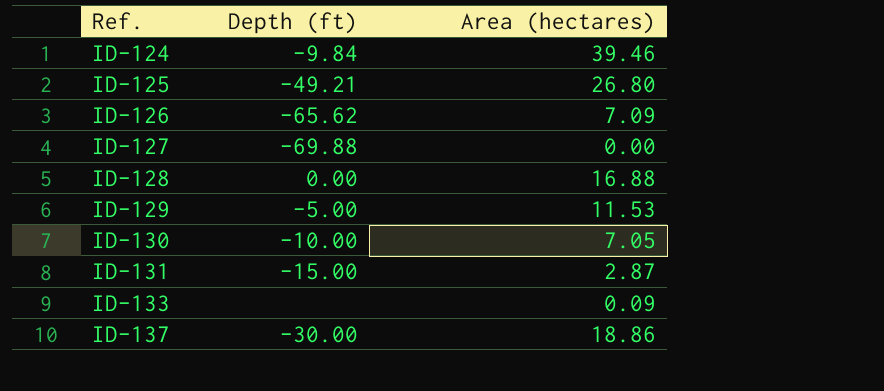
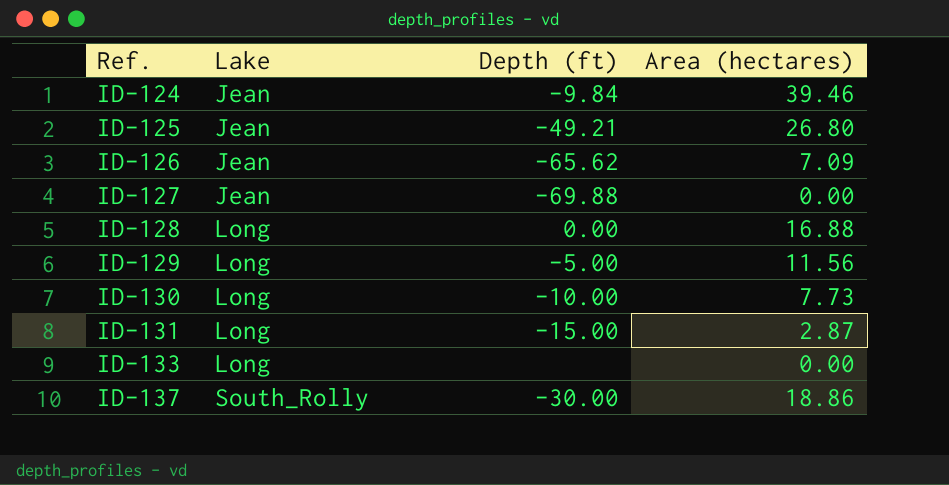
column Lake | position: none -> 2
ID-129 | Area (hectares): 11.53 -> 11.56
ID-130 | Area (hectares): 7.05 -> 7.73
ID-133 | Area (hectares): 0.09 -> 0.00

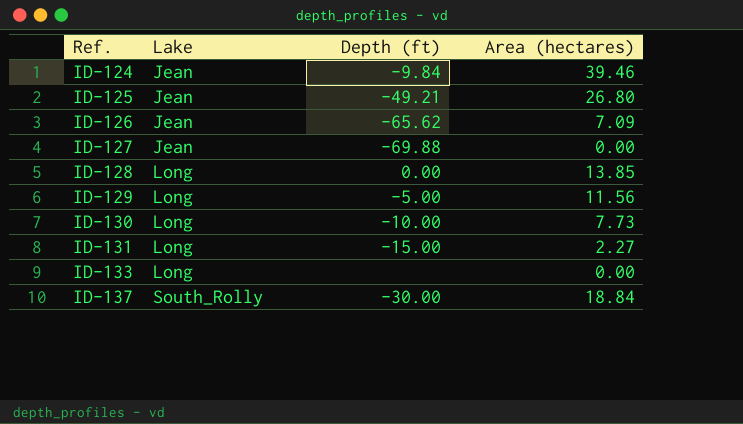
ID-128 | Area (hectares): 16.88 -> 13.85
ID-131 | Area (hectares): 2.87 -> 2.27
ID-137 | Area (hectares): 18.86 -> 18.84

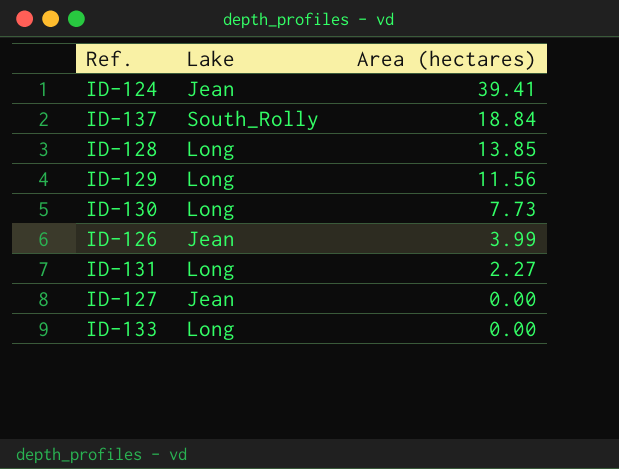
row order: Ref. ascending -> Area (hectares) descending
column Depth (ft) | position: 3 -> none
row ID-125: Jean | -49.21 | 26.80 -> none
ID-124 | Area (hectares): 39.46 -> 39.41
ID-126 | Area (hectares): 7.09 -> 3.99

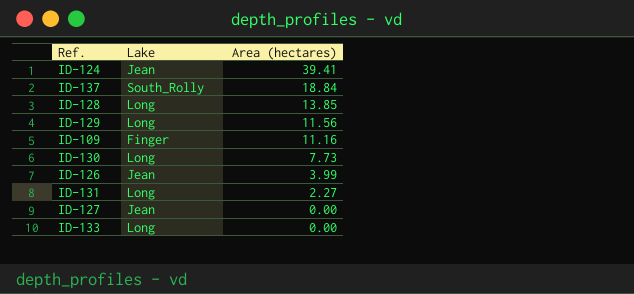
row ID-109: none -> Finger | 11.16

